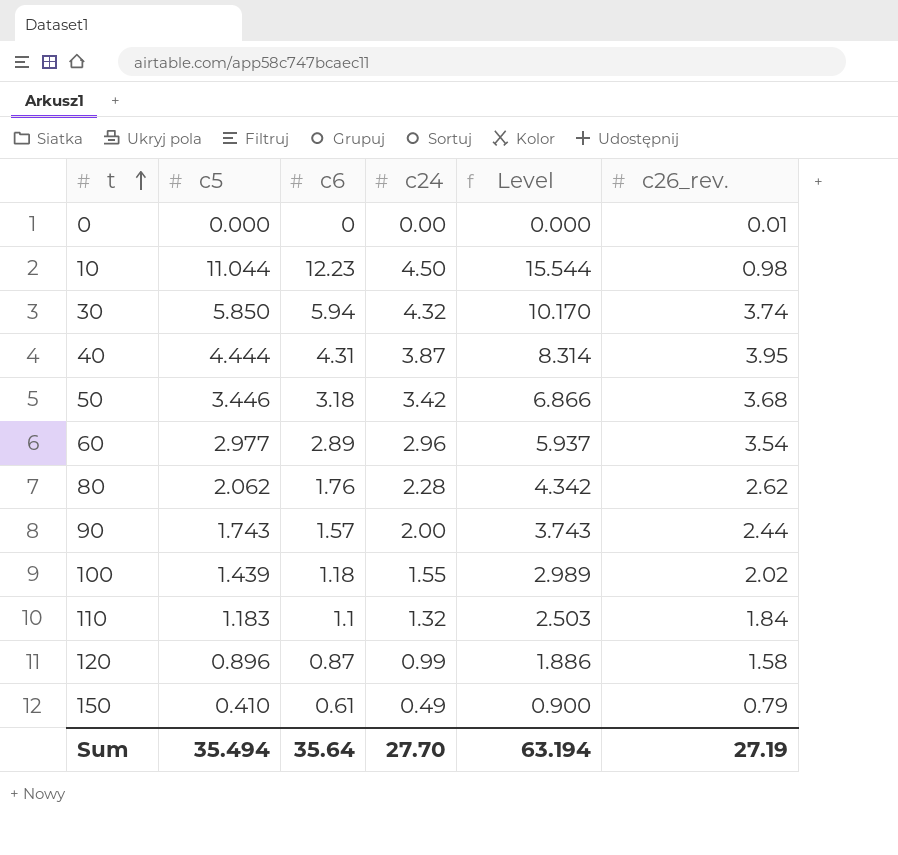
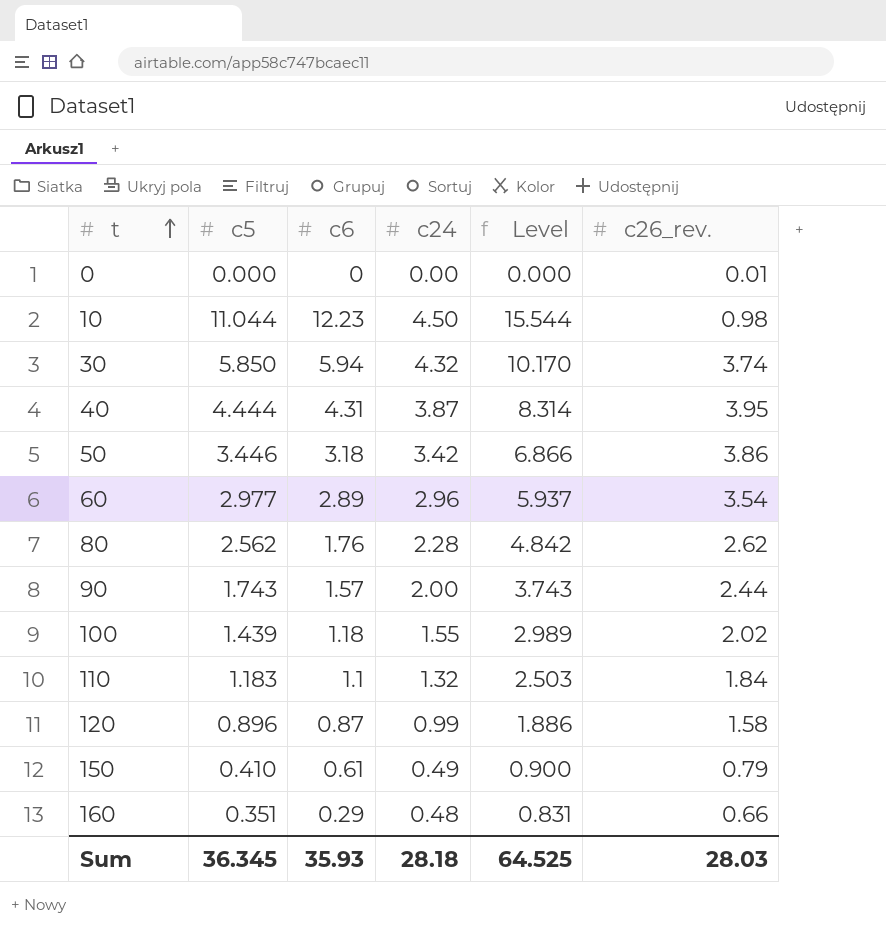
50 | c26_rev.: 3.68 -> 3.86
80 | c5: 2.062 -> 2.562
80 | Level: 4.342 -> 4.842
row 160: none -> 0.351 | 0.29 | 0.48 | 0.831 | 0.66
Sum | c5: 35.494 -> 36.345
Sum | c6: 35.64 -> 35.93
Sum | c24: 27.70 -> 28.18
Sum | Level: 63.194 -> 64.525
Sum | c26_rev.: 27.19 -> 28.03

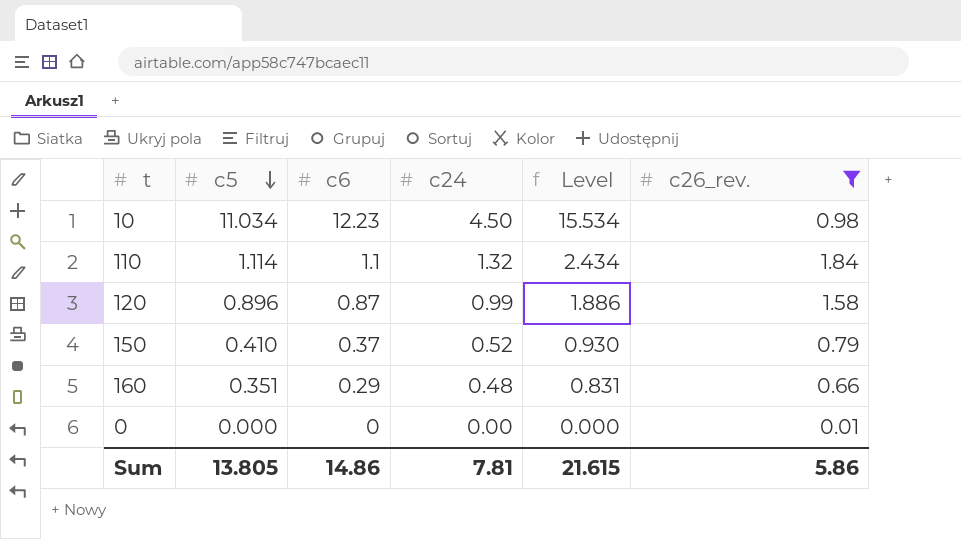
filter: none -> c26_rev. <= 1.84
row order: t ascending -> c5 descending
10 | c5: 11.044 -> 11.034
10 | Level: 15.544 -> 15.534
110 | c5: 1.183 -> 1.114
110 | Level: 2.503 -> 2.434
150 | c6: 0.61 -> 0.37
150 | c24: 0.49 -> 0.52
150 | Level: 0.900 -> 0.930
Sum | c5: 36.345 -> 13.805
Sum | c6: 35.93 -> 14.86
Sum | c24: 28.18 -> 7.81
Sum | Level: 64.525 -> 21.615
Sum | c26_rev.: 28.03 -> 5.86

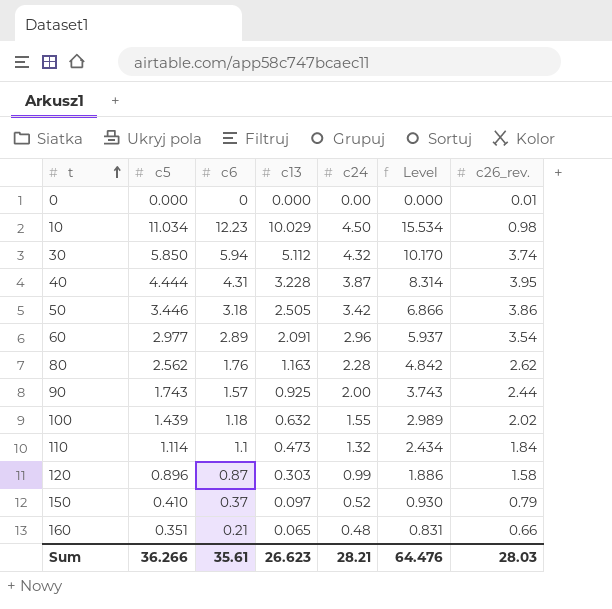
filter: c26_rev. <= 1.84 -> none
row order: c5 descending -> t ascending
column c13 | position: none -> 4
160 | c6: 0.29 -> 0.21
Sum | c5: 13.805 -> 36.266
Sum | c6: 14.86 -> 35.61
Sum | c24: 7.81 -> 28.21
Sum | Level: 21.615 -> 64.476
Sum | c26_rev.: 5.86 -> 28.03

